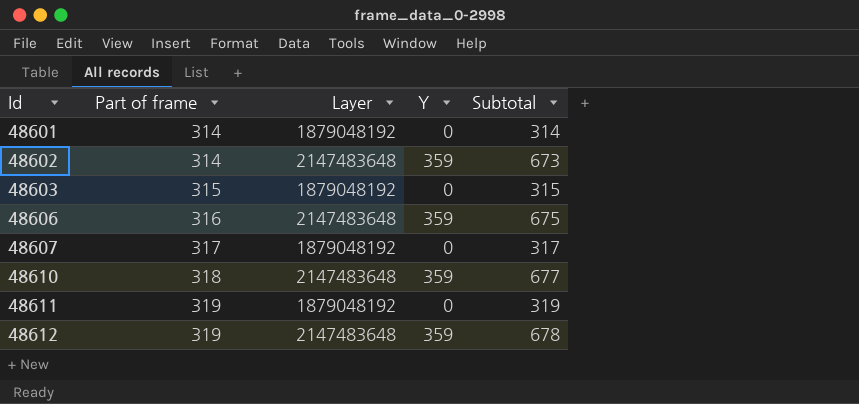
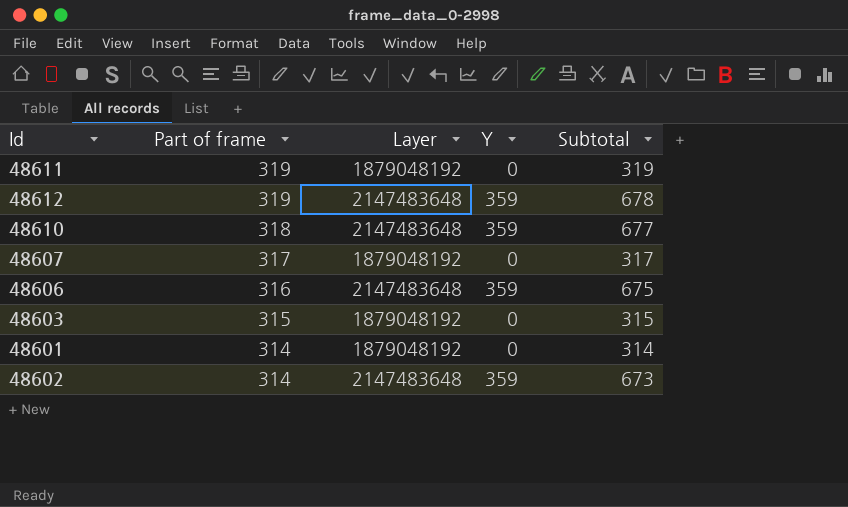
row order: Id ascending -> Part of frame descending

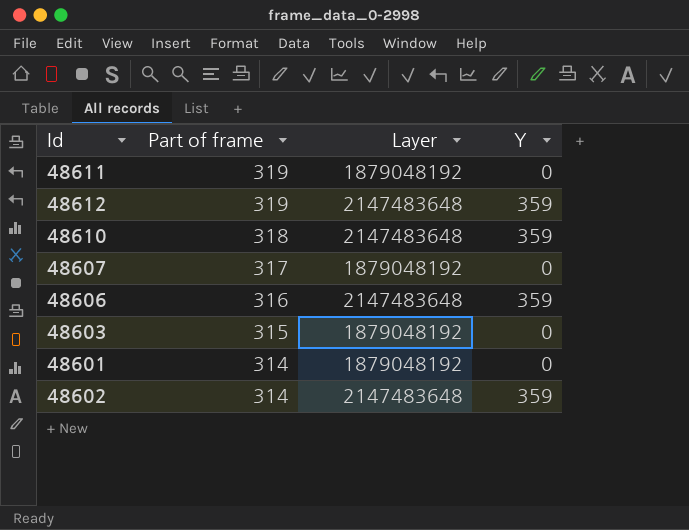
column Subtotal | formula: [Part of frame] + [Y] -> none

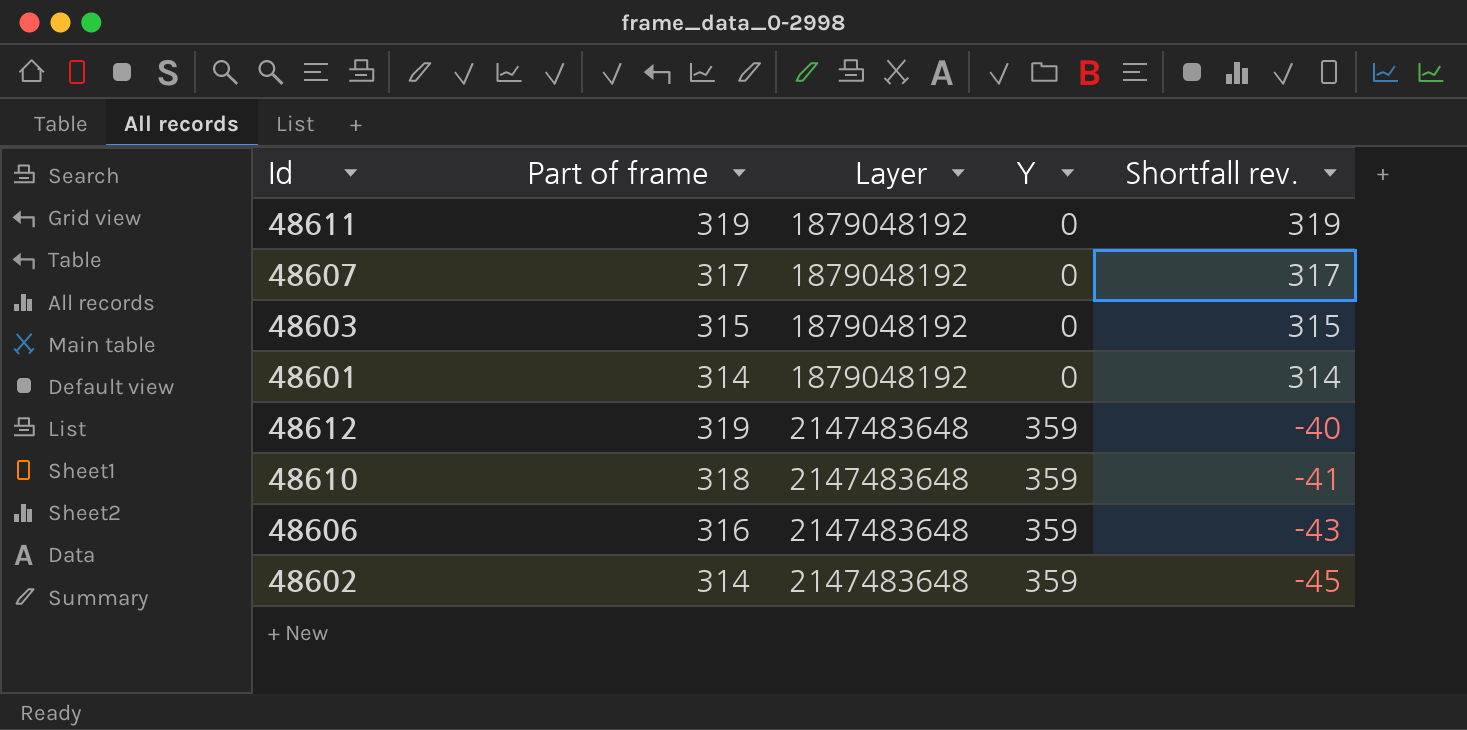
row order: Part of frame descending -> Layer ascending
column Shortfall rev. | formula: none -> [Part of frame] - [Y]

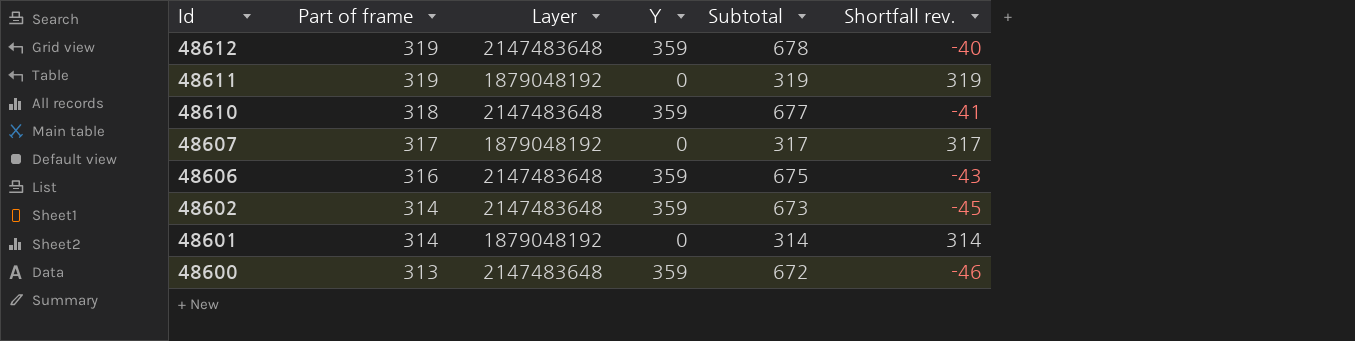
row order: Layer ascending -> Id descending
column Subtotal | formula: none -> [Part of frame] + [Y]
row 48603: 315 | 1879048192 | 0 | 315 -> none
row 48600: none -> 313 | 2147483648 | 359 | 672 | -46

